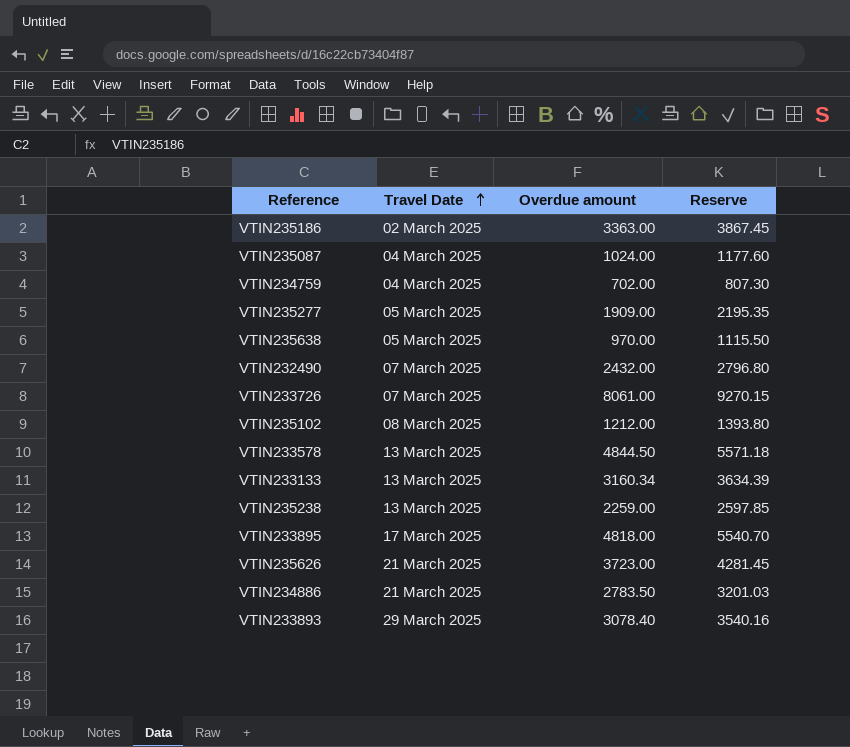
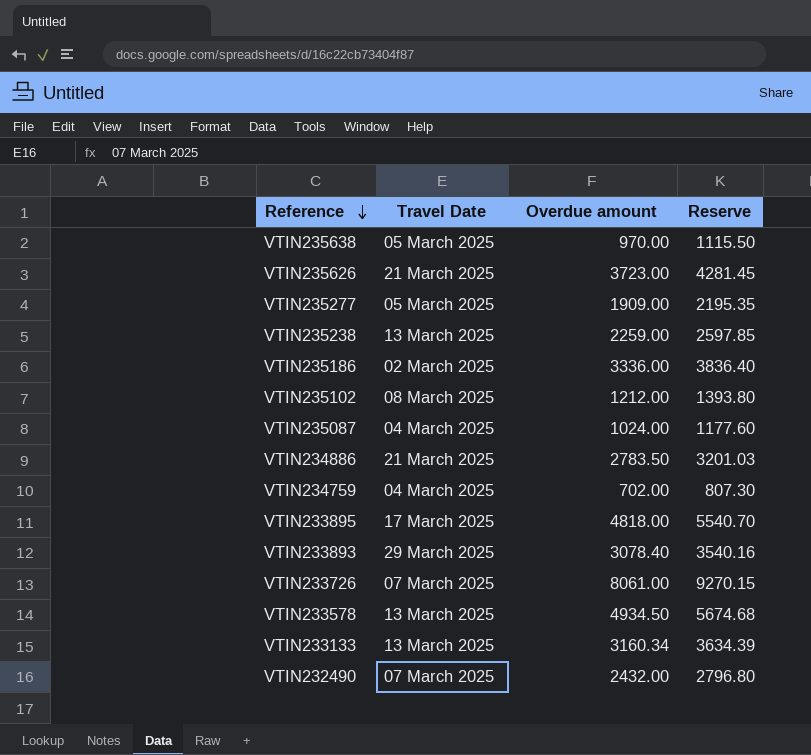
row order: Travel Date ascending -> Reference descending
VTIN235186 | Overdue amount: 3363.00 -> 3336.00
VTIN235186 | Reserve: 3867.45 -> 3836.40
VTIN233578 | Overdue amount: 4844.50 -> 4934.50
VTIN233578 | Reserve: 5571.18 -> 5674.68

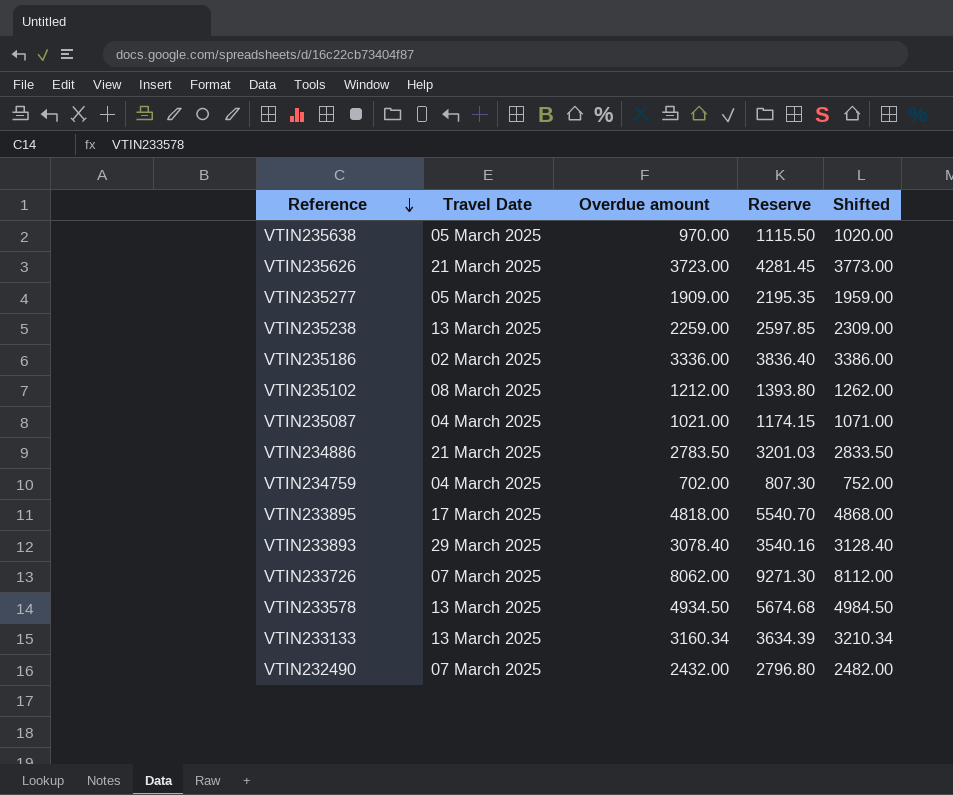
column Shifted | formula: none -> [Overdue amount] + 50
VTIN235087 | Overdue amount: 1024.00 -> 1021.00
VTIN235087 | Reserve: 1177.60 -> 1174.15
VTIN233726 | Overdue amount: 8061.00 -> 8062.00
VTIN233726 | Reserve: 9270.15 -> 9271.30

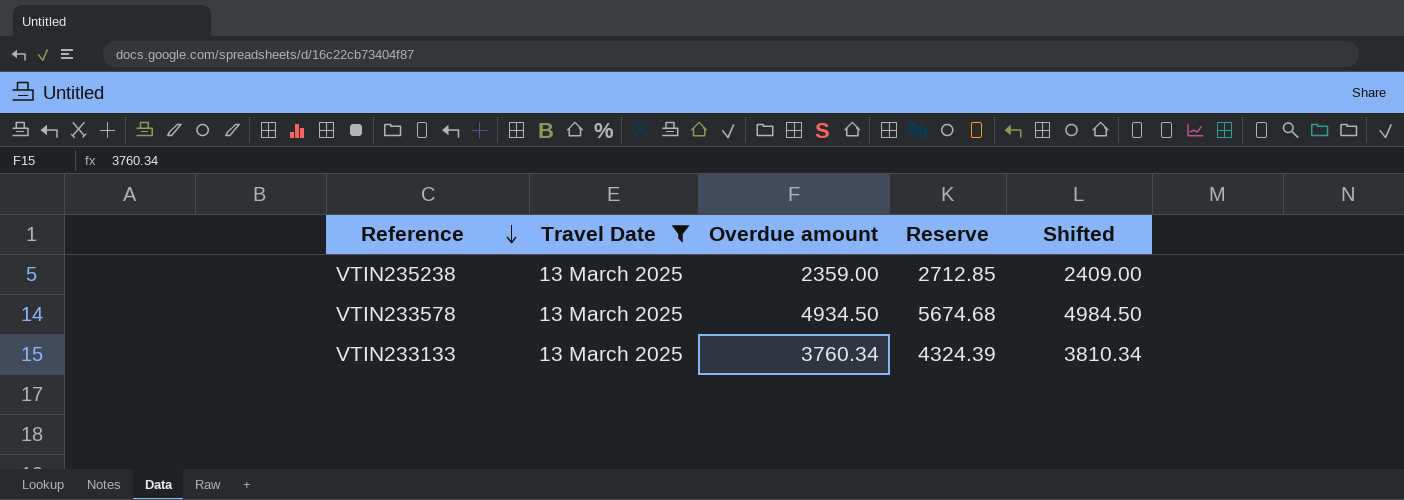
filter: none -> Travel Date = 13 March 2025
VTIN235238 | Overdue amount: 2259.00 -> 2359.00
VTIN235238 | Reserve: 2597.85 -> 2712.85
VTIN235238 | Shifted: 2309.00 -> 2409.00
VTIN233133 | Overdue amount: 3160.34 -> 3760.34
VTIN233133 | Reserve: 3634.39 -> 4324.39
VTIN233133 | Shifted: 3210.34 -> 3810.34

